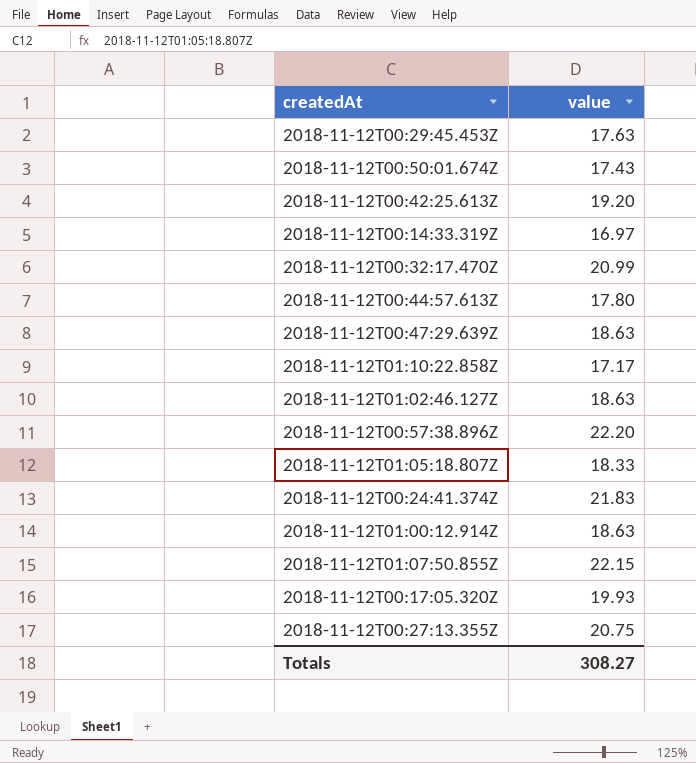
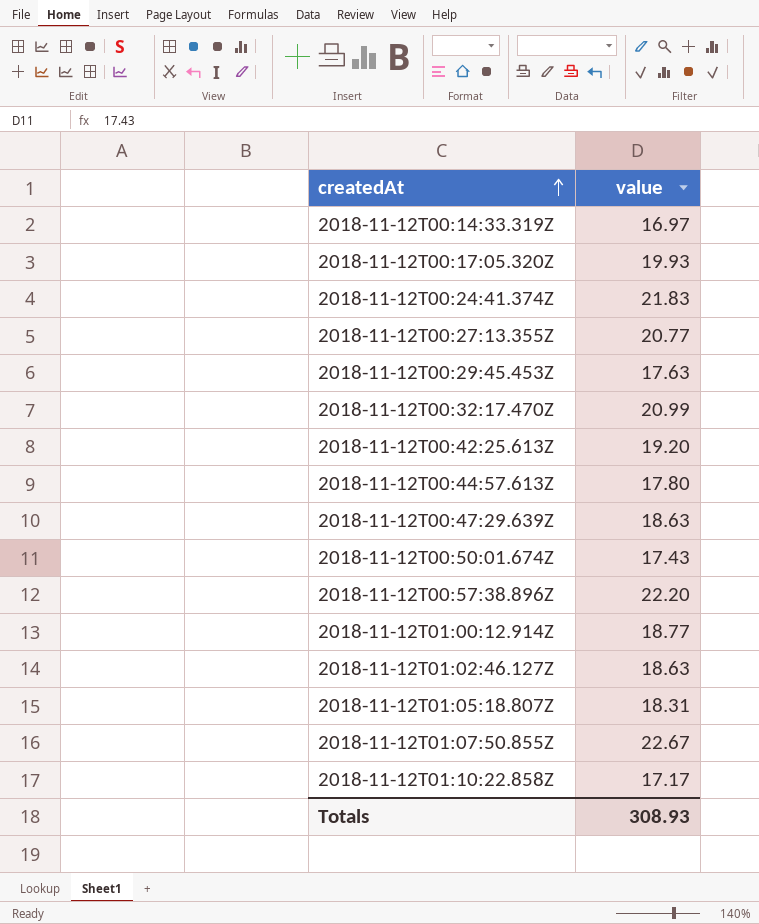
row order: none -> createdAt ascending
2018-11-12T00:27:13.355Z | value: 20.75 -> 20.77
2018-11-12T01:00:12.914Z | value: 18.63 -> 18.77
2018-11-12T01:05:18.807Z | value: 18.33 -> 18.31
2018-11-12T01:07:50.855Z | value: 22.15 -> 22.67
Totals | value: 308.27 -> 308.93

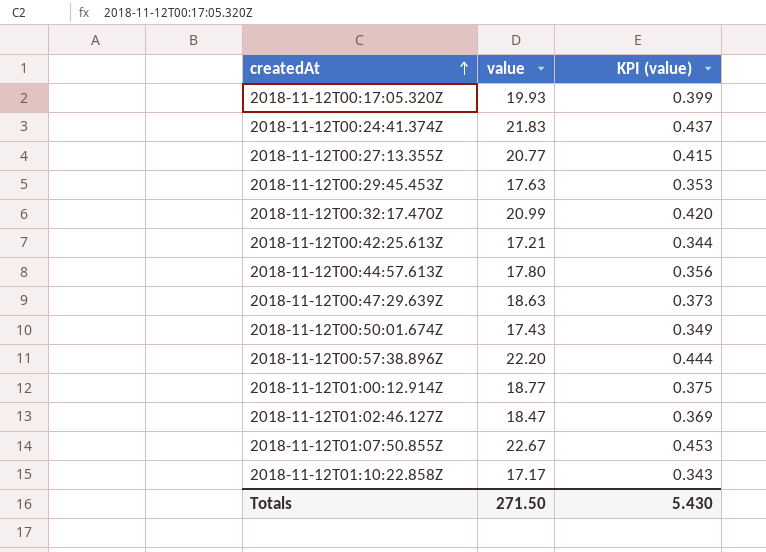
column KPI (value) | formula: none -> [value] * 0.02
row 2018-11-12T00:14:33.319Z: 16.97 -> none
row 2018-11-12T01:05:18.807Z: 18.31 -> none
2018-11-12T00:42:25.613Z | value: 19.20 -> 17.21
2018-11-12T01:02:46.127Z | value: 18.63 -> 18.47
Totals | value: 308.93 -> 271.50

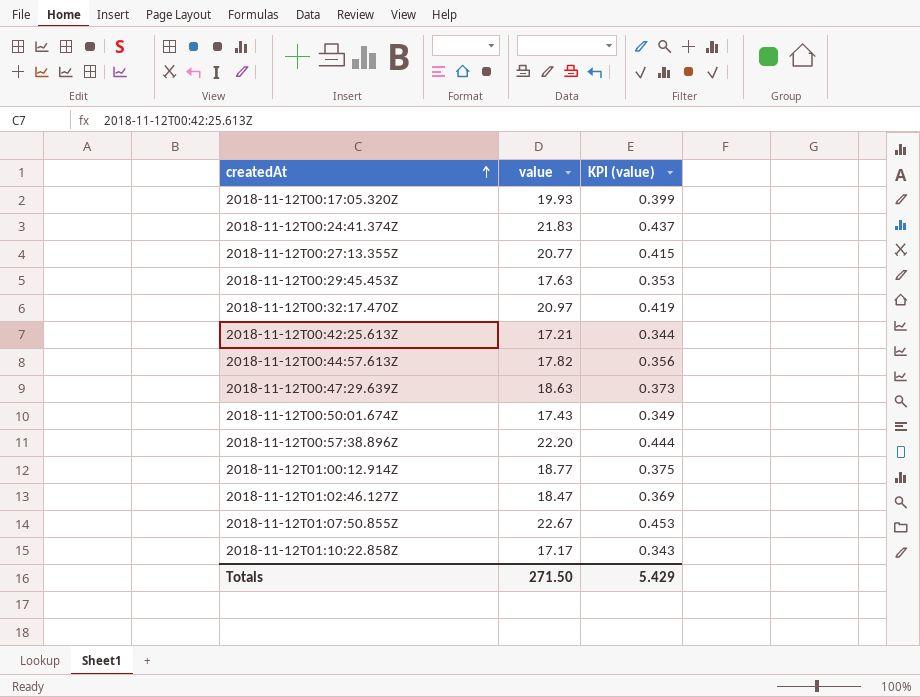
2018-11-12T00:32:17.470Z | value: 20.99 -> 20.97
2018-11-12T00:32:17.470Z | KPI (value): 0.420 -> 0.419
2018-11-12T00:44:57.613Z | value: 17.80 -> 17.82
Totals | KPI (value): 5.430 -> 5.429

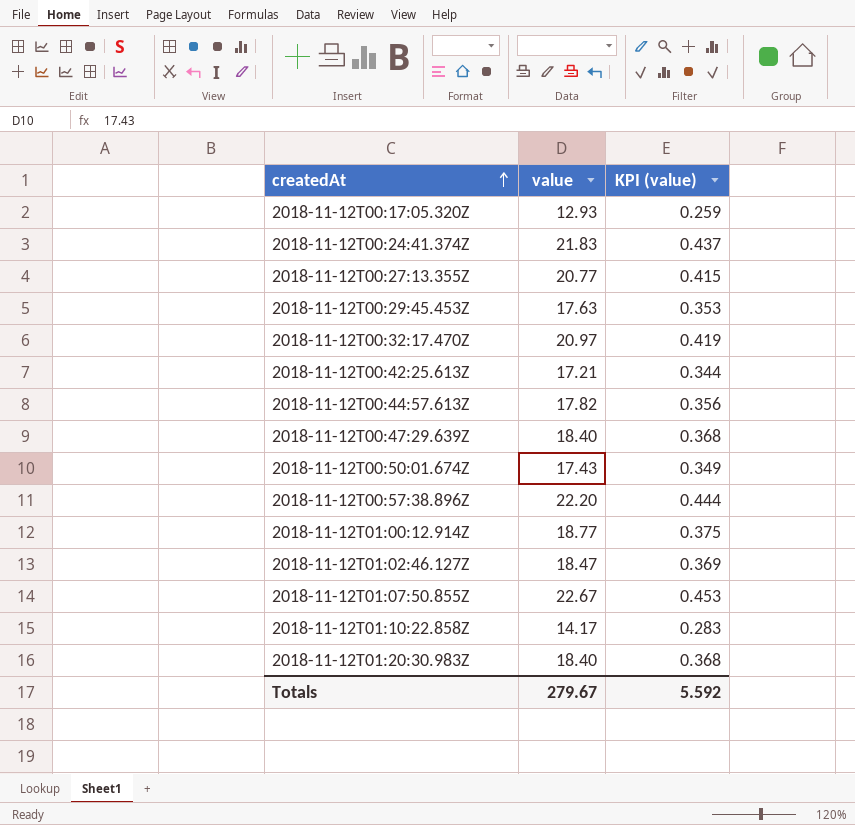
2018-11-12T00:17:05.320Z | value: 19.93 -> 12.93
2018-11-12T00:17:05.320Z | KPI (value): 0.399 -> 0.259
2018-11-12T00:47:29.639Z | value: 18.63 -> 18.40
2018-11-12T00:47:29.639Z | KPI (value): 0.373 -> 0.368
2018-11-12T01:10:22.858Z | value: 17.17 -> 14.17
2018-11-12T01:10:22.858Z | KPI (value): 0.343 -> 0.283
row 2018-11-12T01:20:30.983Z: none -> 18.40 | 0.368
Totals | value: 271.50 -> 279.67
Totals | KPI (value): 5.429 -> 5.592

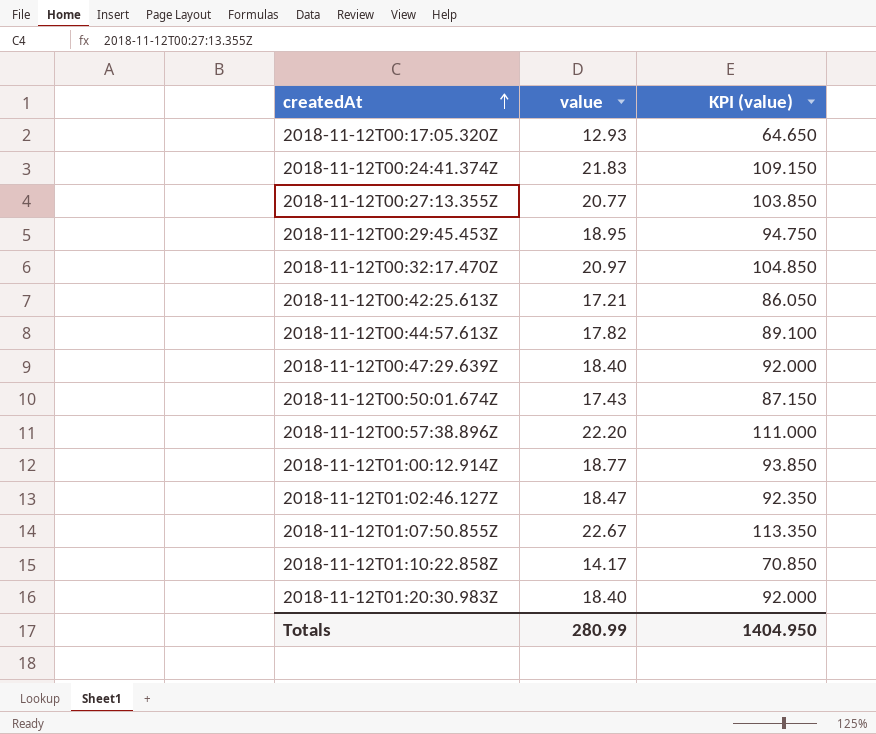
column KPI (value) | formula: [value] * 0.02 -> [value] * 5
2018-11-12T00:29:45.453Z | value: 17.63 -> 18.95
Totals | value: 279.67 -> 280.99
Totals | KPI (value): 5.592 -> 1404.950

